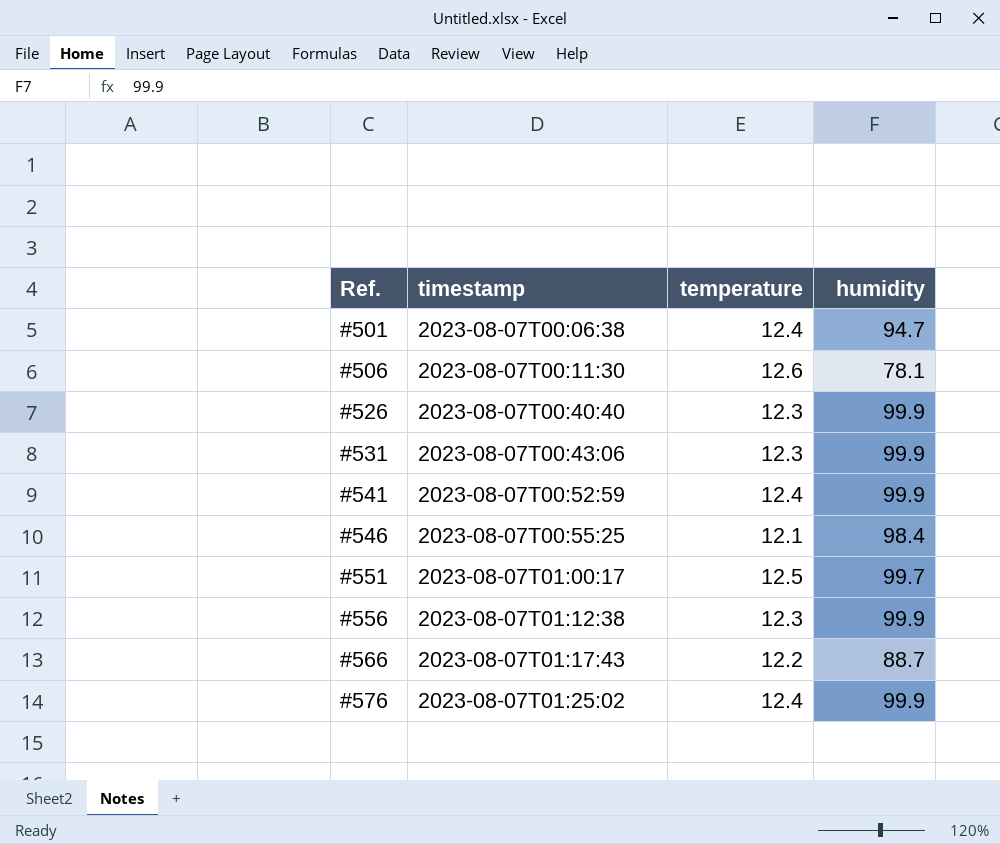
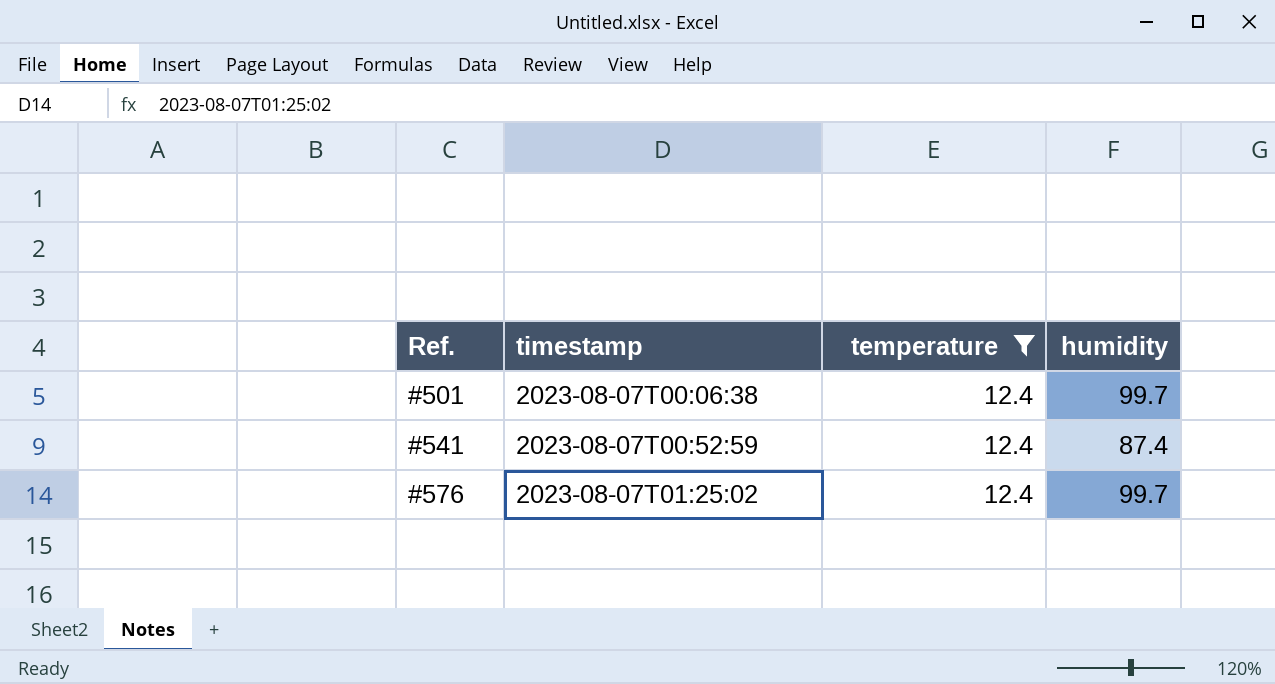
filter: none -> temperature = 12.4
#501 | humidity: 94.7 -> 99.7
#541 | humidity: 99.9 -> 87.4
#576 | humidity: 99.9 -> 99.7

